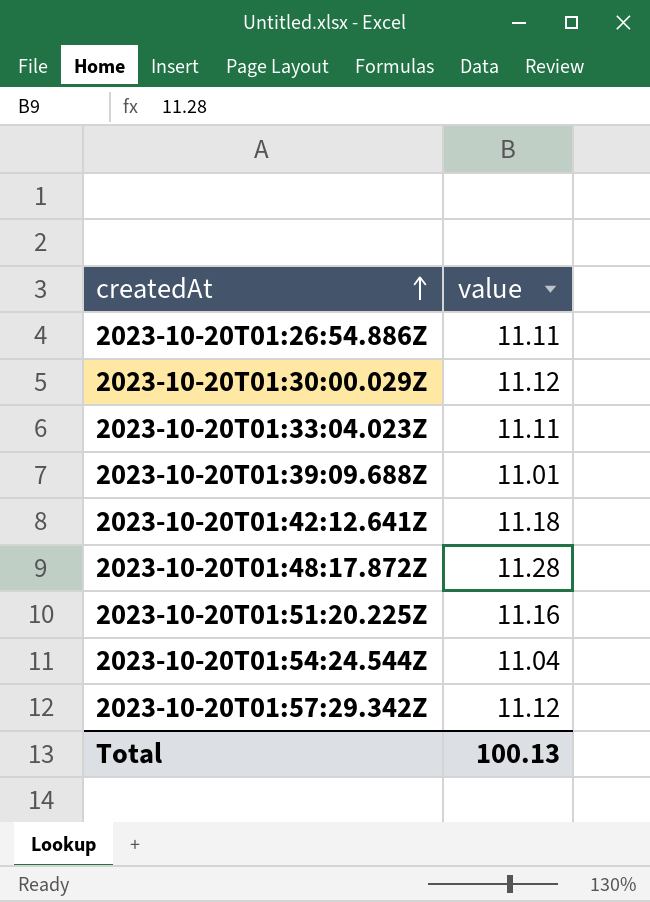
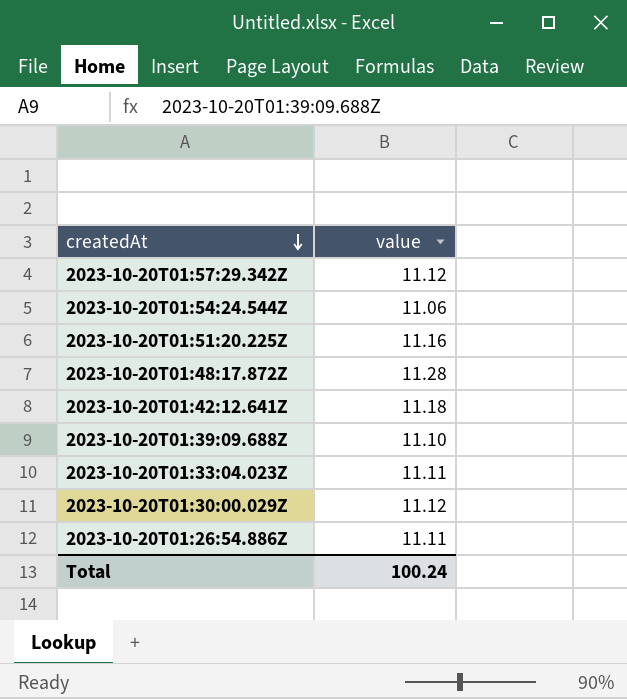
row order: createdAt ascending -> createdAt descending
2023-10-20T01:54:24.544Z | value: 11.04 -> 11.06
2023-10-20T01:39:09.688Z | value: 11.01 -> 11.10
Total | value: 100.13 -> 100.24

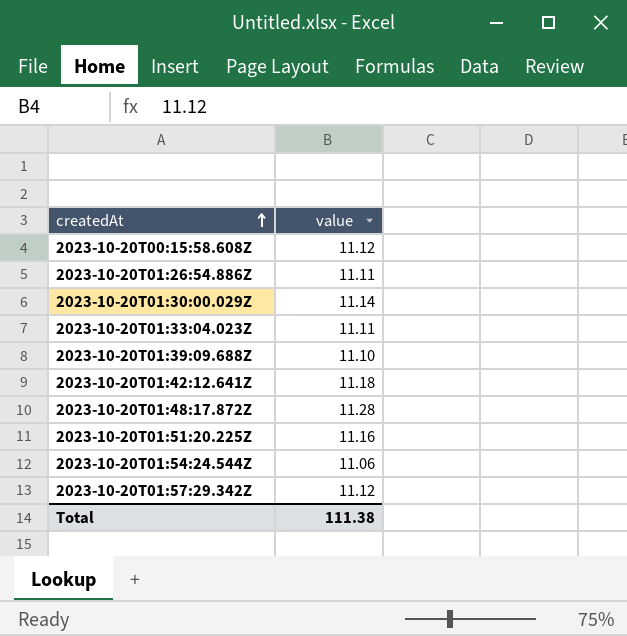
row order: createdAt descending -> createdAt ascending
row 2023-10-20T00:15:58.608Z: none -> 11.12
2023-10-20T01:30:00.029Z | value: 11.12 -> 11.14
Total | value: 100.24 -> 111.38

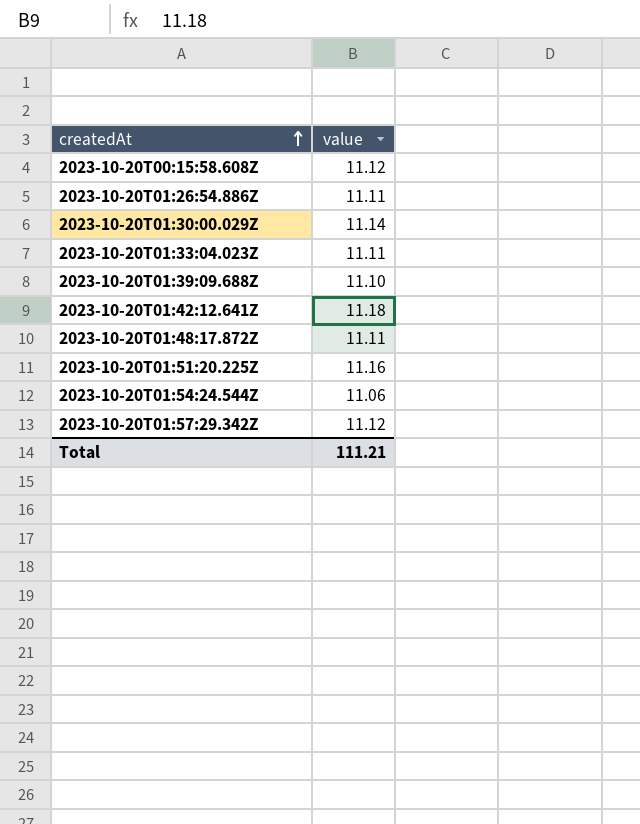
2023-10-20T01:48:17.872Z | value: 11.28 -> 11.11
Total | value: 111.38 -> 111.21

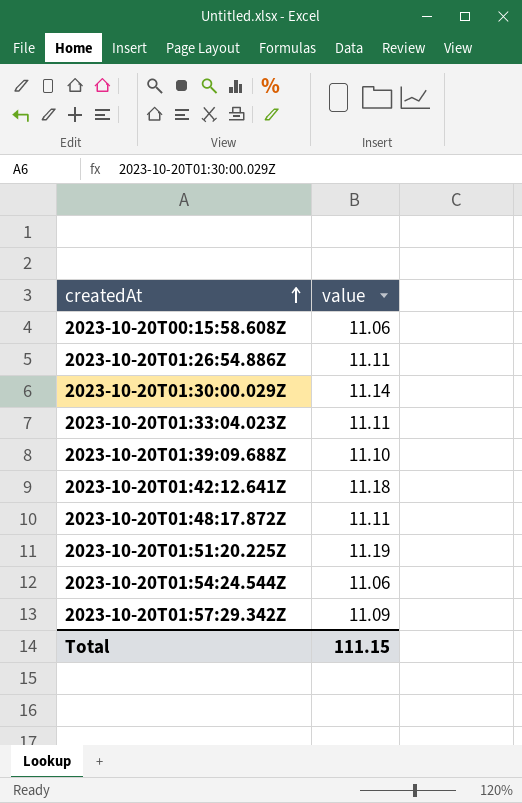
2023-10-20T00:15:58.608Z | value: 11.12 -> 11.06
2023-10-20T01:51:20.225Z | value: 11.16 -> 11.19
2023-10-20T01:57:29.342Z | value: 11.12 -> 11.09
Total | value: 111.21 -> 111.15

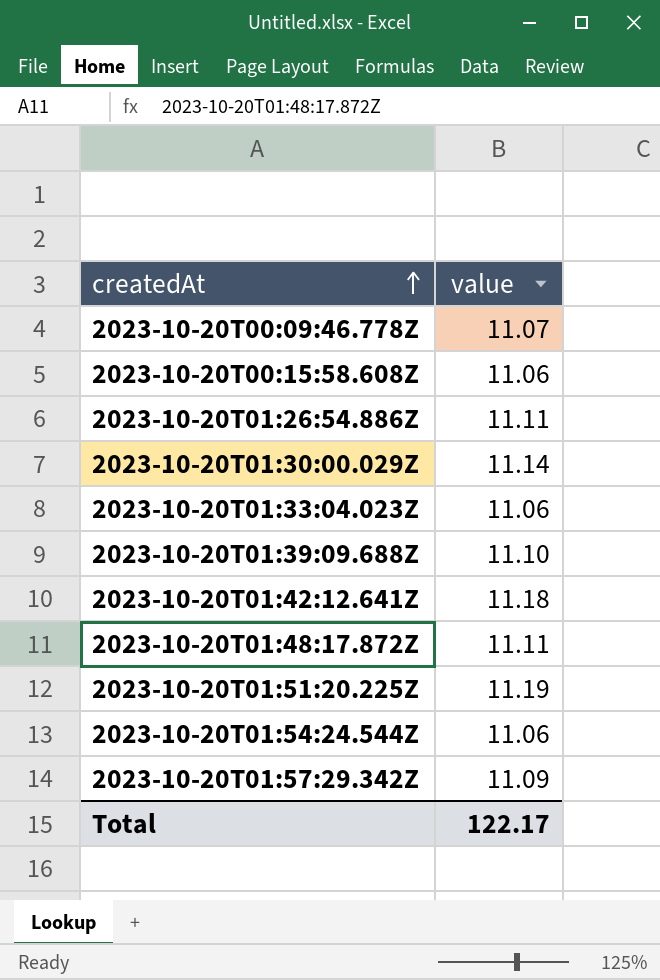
row 2023-10-20T00:09:46.778Z: none -> 11.07
2023-10-20T01:33:04.023Z | value: 11.11 -> 11.06
Total | value: 111.15 -> 122.17

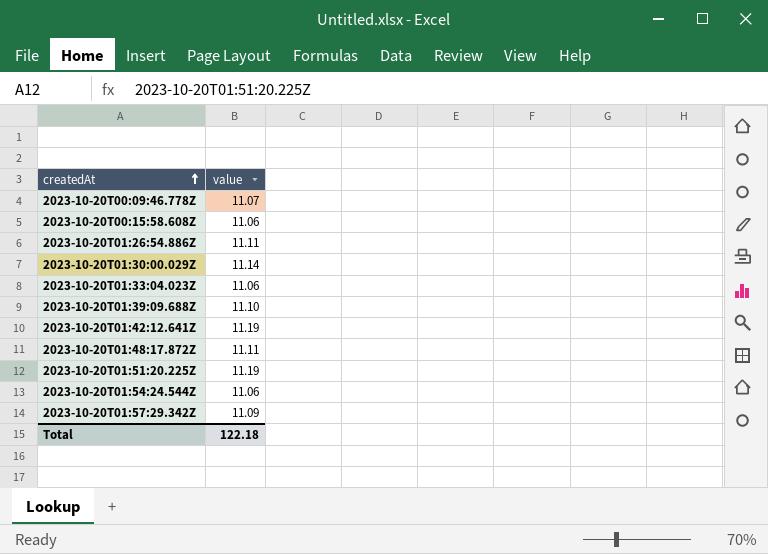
2023-10-20T01:42:12.641Z | value: 11.18 -> 11.19
Total | value: 122.17 -> 122.18

